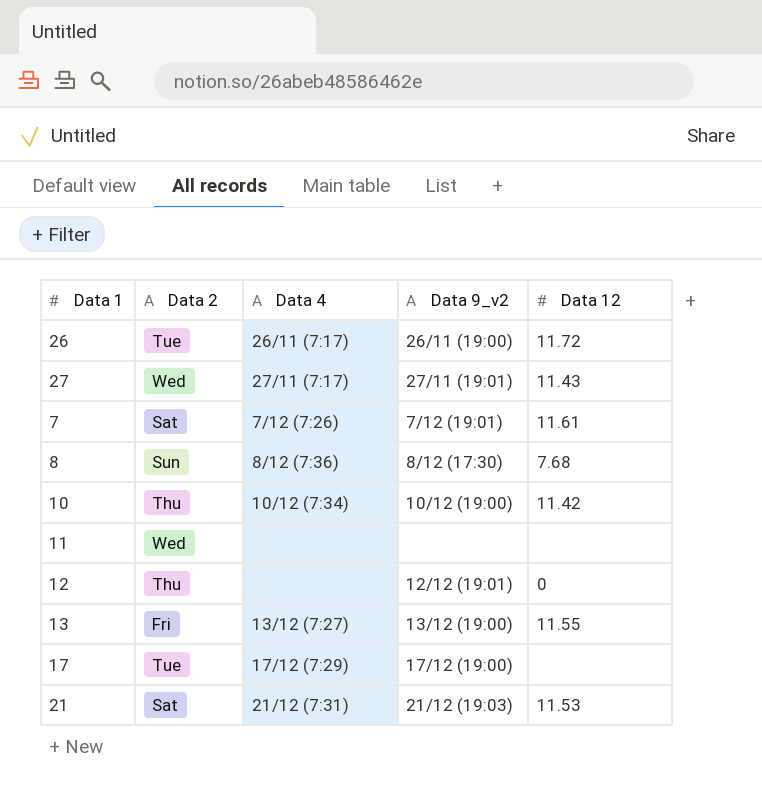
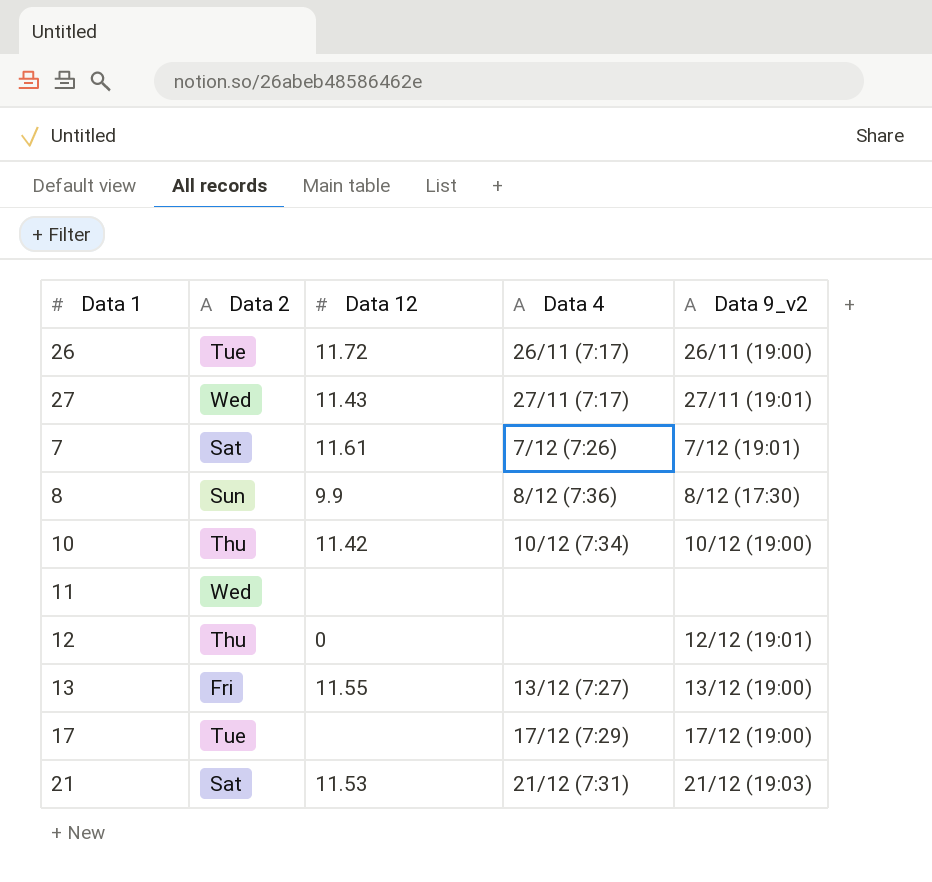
column Data 12 | position: 5 -> 3
8 | Data 12: 7.68 -> 9.9

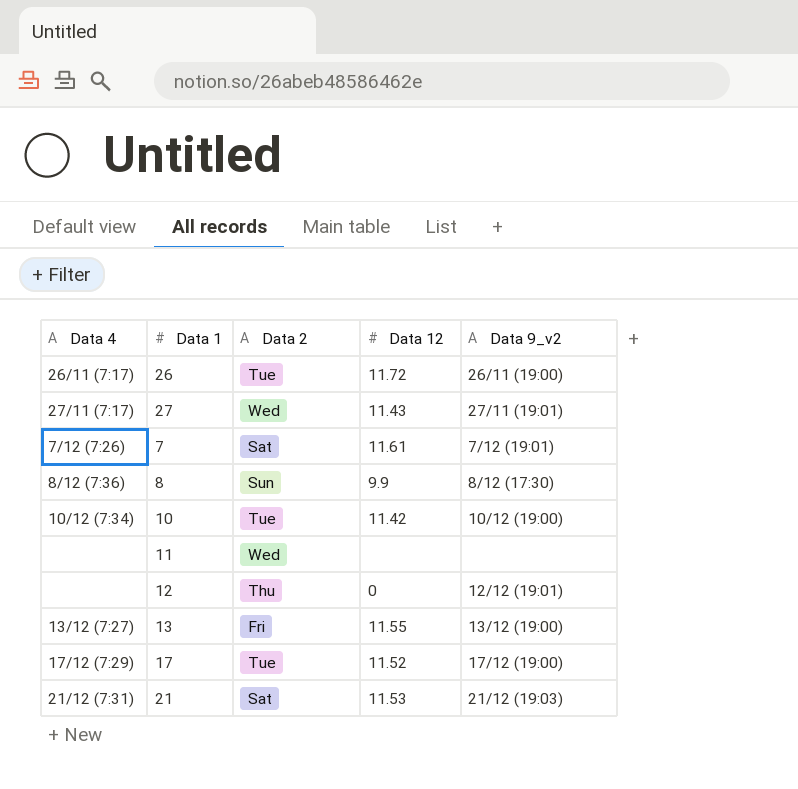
column Data 4 | position: 4 -> 1
10 | Data 2: Thu -> Tue
17 | Data 12: none -> 11.52

